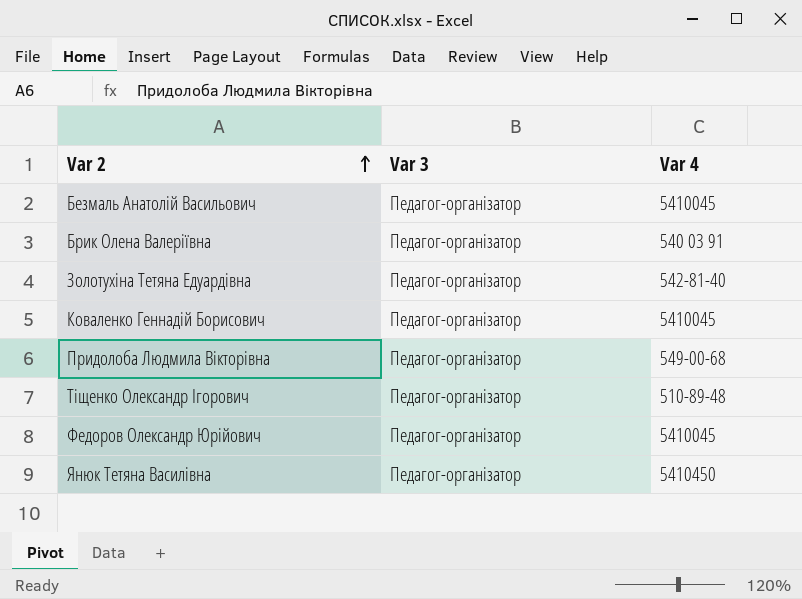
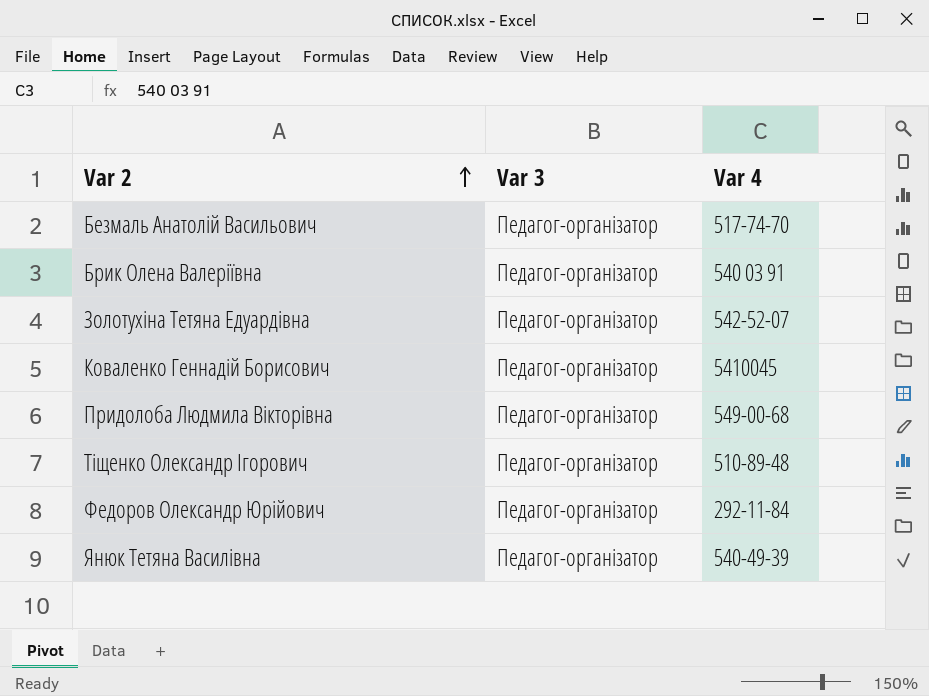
Безмаль Анатолій Васильович | Var 4: 5410045 -> 517-74-70
Золотухіна Тетяна Едуардівна | Var 4: 542-81-40 -> 542-52-07
Федоров Олександр Юрійович | Var 4: 5410045 -> 292-11-84
Янюк Тетяна Василівна | Var 4: 5410450 -> 540-49-39

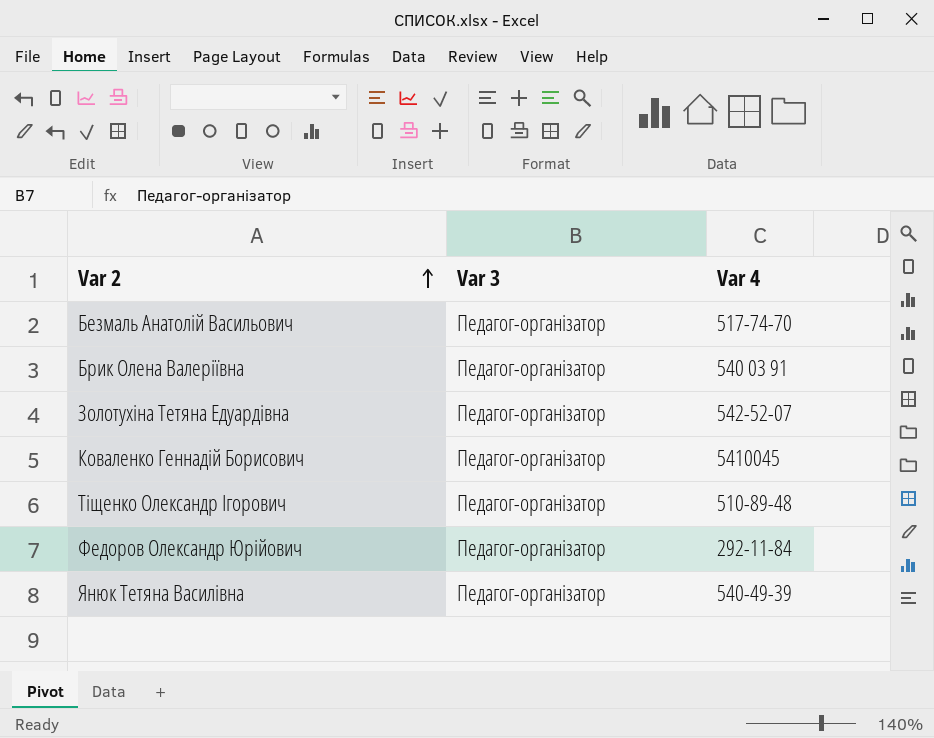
row Придолоба Людмила Вікторівна: Педагог-організатор | 549-00-68 -> none

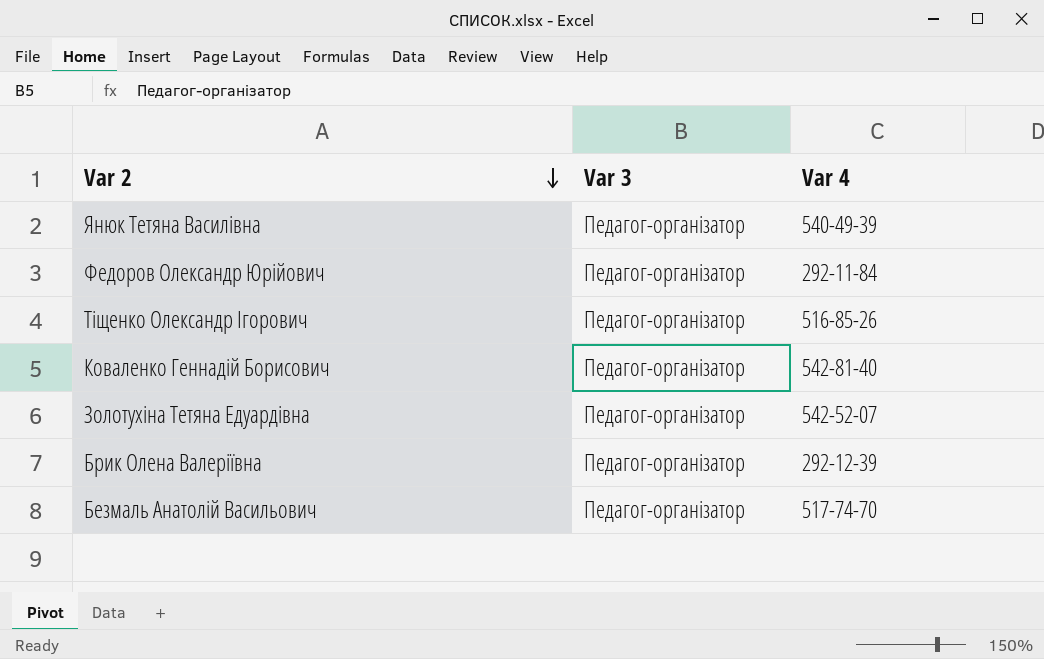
row order: Var 2 ascending -> Var 2 descending
Тіщенко Олександр Ігорович | Var 4: 510-89-48 -> 516-85-26
Коваленко Геннадій Борисович | Var 4: 5410045 -> 542-81-40
Брик Олена Валеріївна | Var 4: 540 03 91 -> 292-12-39

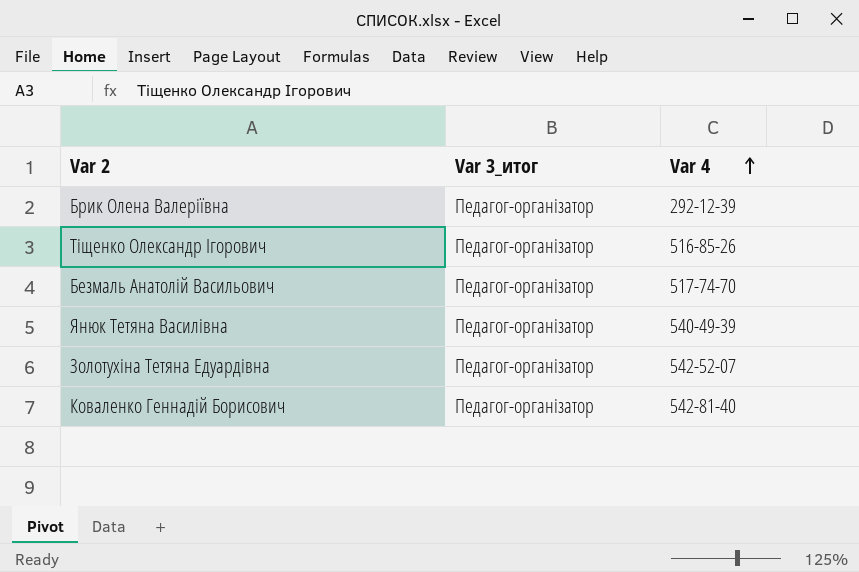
row order: Var 2 descending -> Var 4 ascending
column name: Var 3 -> Var 3_итог
row Федоров Олександр Юрійович: Педагог-організатор | 292-11-84 -> none

